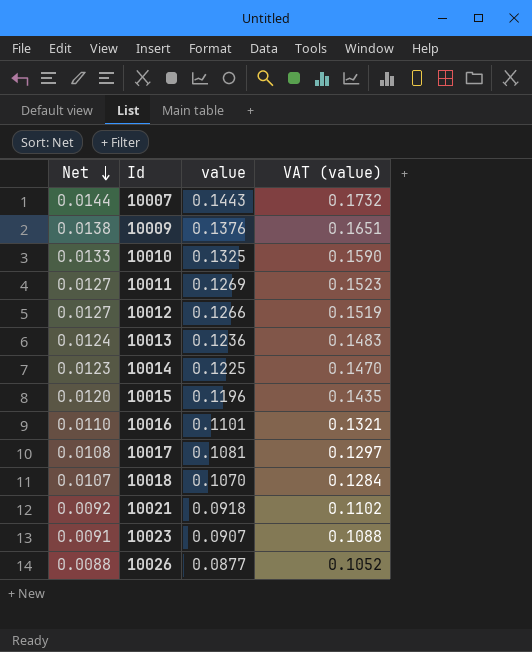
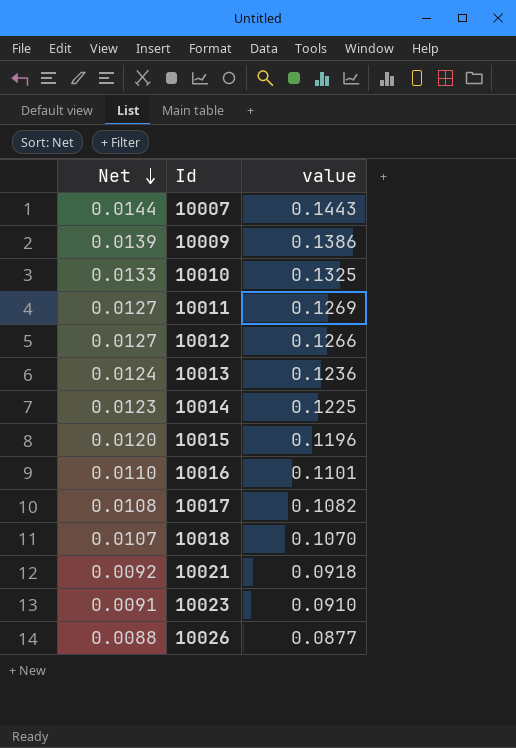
column VAT (value) | formula: [value] * 1.2 -> none
10009 | Net: 0.0138 -> 0.0139
10009 | value: 0.1376 -> 0.1386
10017 | value: 0.1081 -> 0.1082
10023 | value: 0.0907 -> 0.0910

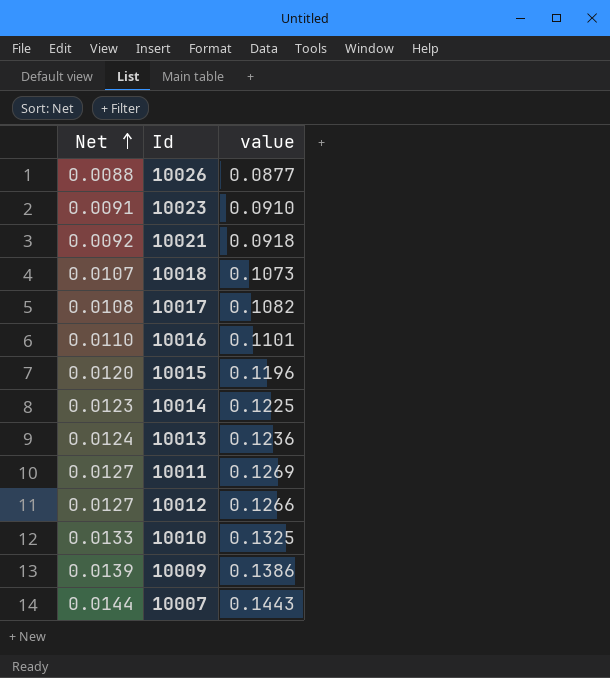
row order: Net descending -> Net ascending
10018 | value: 0.1070 -> 0.1073

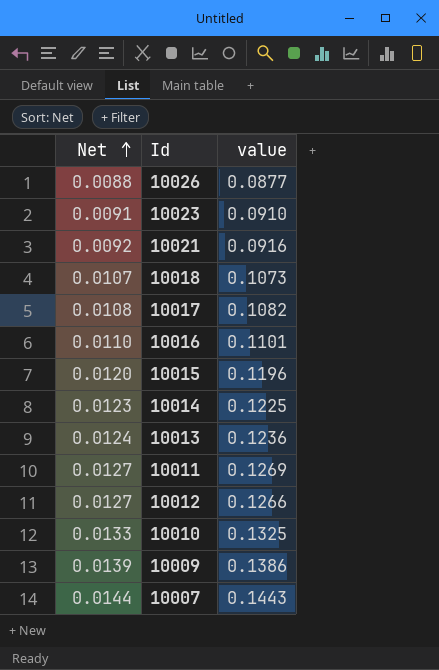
10021 | value: 0.0918 -> 0.0916

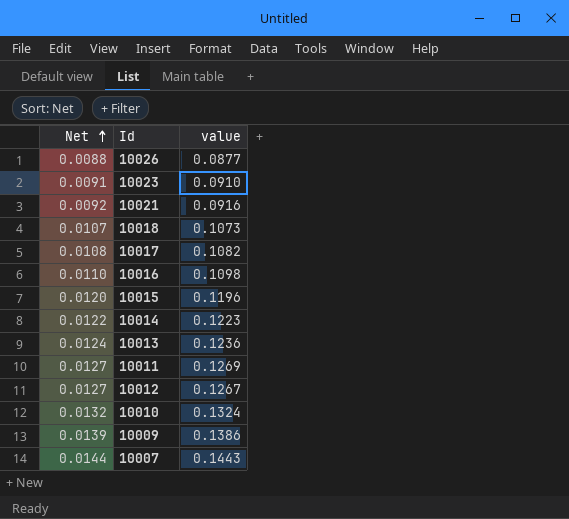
10016 | value: 0.1101 -> 0.1098
10014 | Net: 0.0123 -> 0.0122
10014 | value: 0.1225 -> 0.1223
10012 | value: 0.1266 -> 0.1267
10010 | Net: 0.0133 -> 0.0132
10010 | value: 0.1325 -> 0.1324

